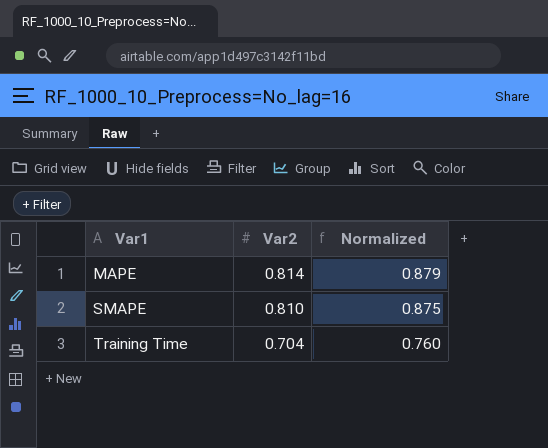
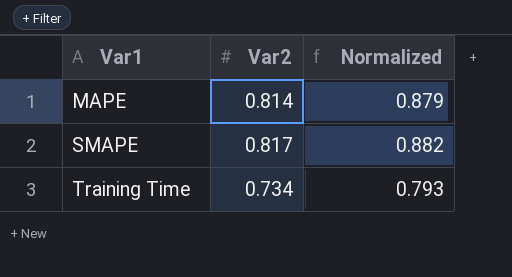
SMAPE | Var2: 0.810 -> 0.817
SMAPE | Normalized: 0.875 -> 0.882
Training Time | Var2: 0.704 -> 0.734
Training Time | Normalized: 0.760 -> 0.793

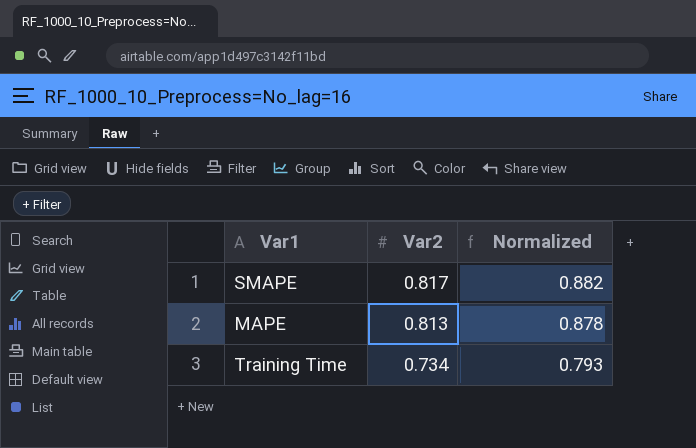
row order: Var1 ascending -> Var2 descending
MAPE | Var2: 0.814 -> 0.813
MAPE | Normalized: 0.879 -> 0.878

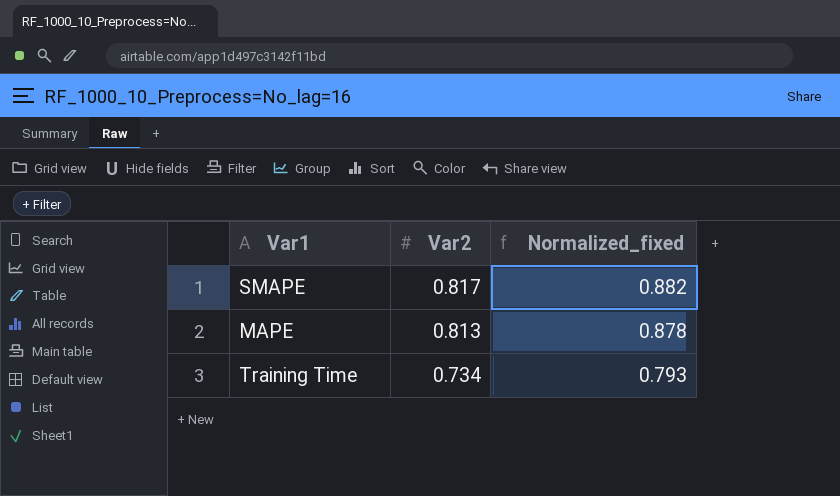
column name: Normalized -> Normalized_fixed

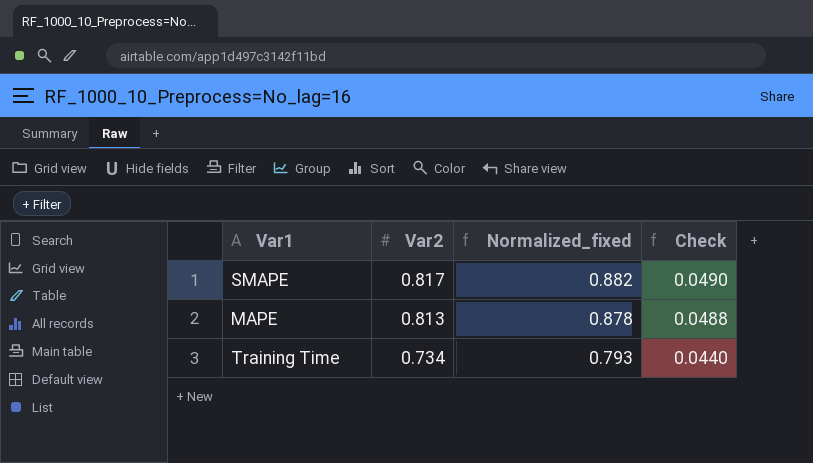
column Check | formula: none -> [Var2] * 0.06

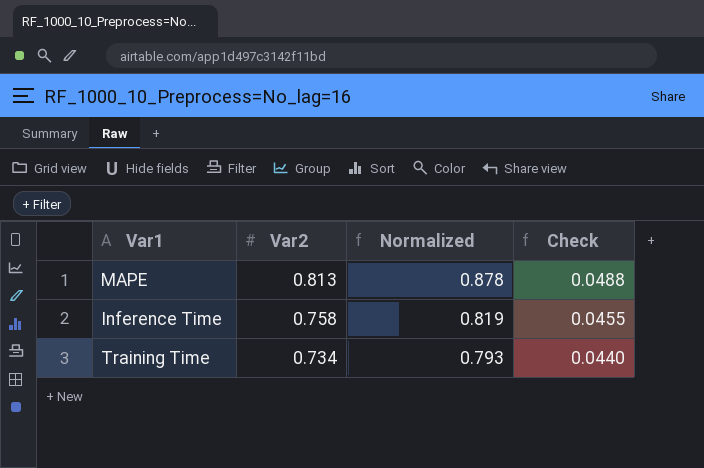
column name: Normalized_fixed -> Normalized
row SMAPE: 0.817 | 0.882 | 0.0490 -> none
row Inference Time: none -> 0.758 | 0.819 | 0.0455

